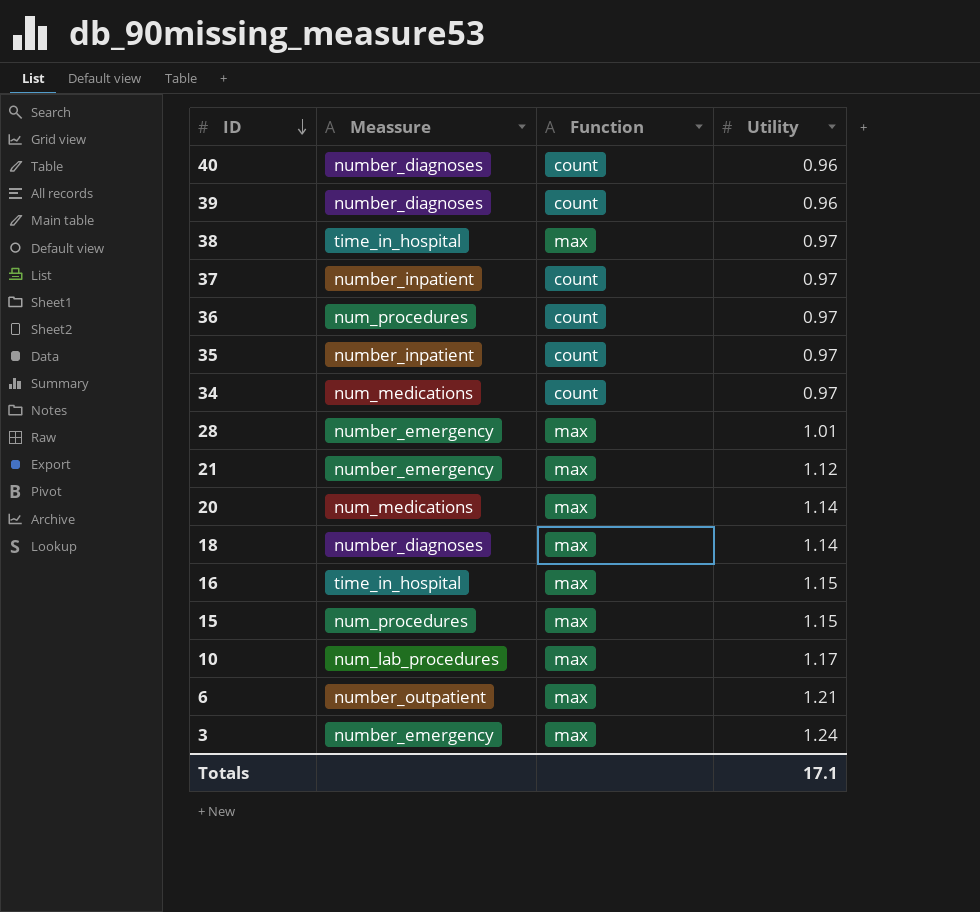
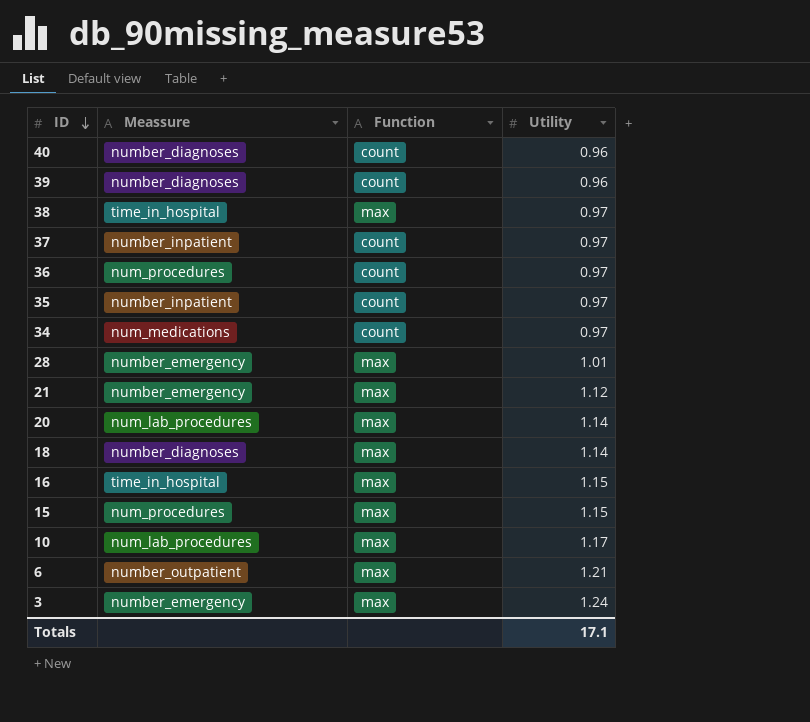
20 | Meassure: num_medications -> num_lab_procedures

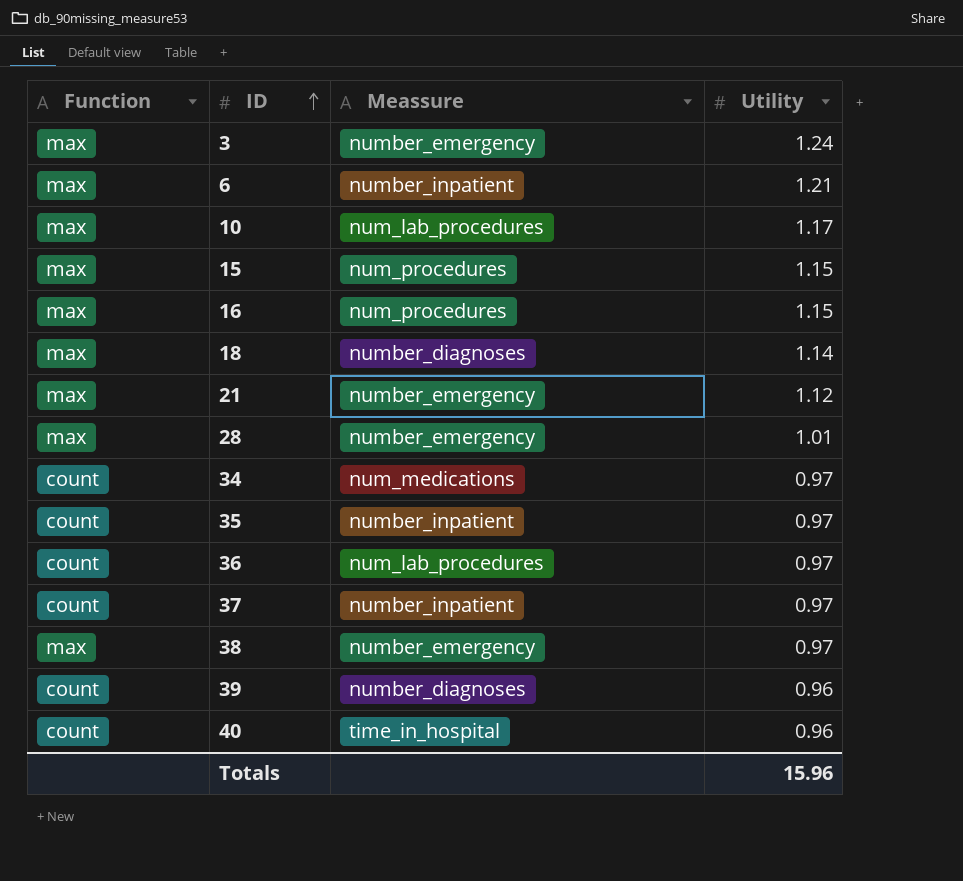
row order: ID descending -> ID ascending
column Function | position: 3 -> 1
row 20: num_lab_procedures | max | 1.14 -> none
6 | Meassure: number_outpatient -> number_inpatient
16 | Meassure: time_in_hospital -> num_procedures
36 | Meassure: num_procedures -> num_lab_procedures
38 | Meassure: time_in_hospital -> number_emergency
40 | Meassure: number_diagnoses -> time_in_hospital
Totals | Utility: 17.1 -> 15.96

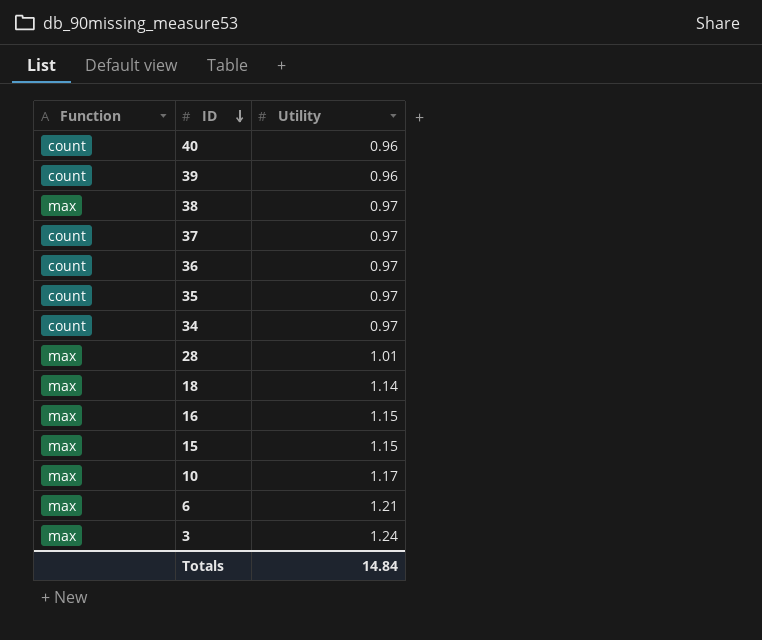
row order: ID ascending -> ID descending
column Meassure | position: 3 -> none
row 21: max | number_emergency | 1.12 -> none
Totals | Utility: 15.96 -> 14.84

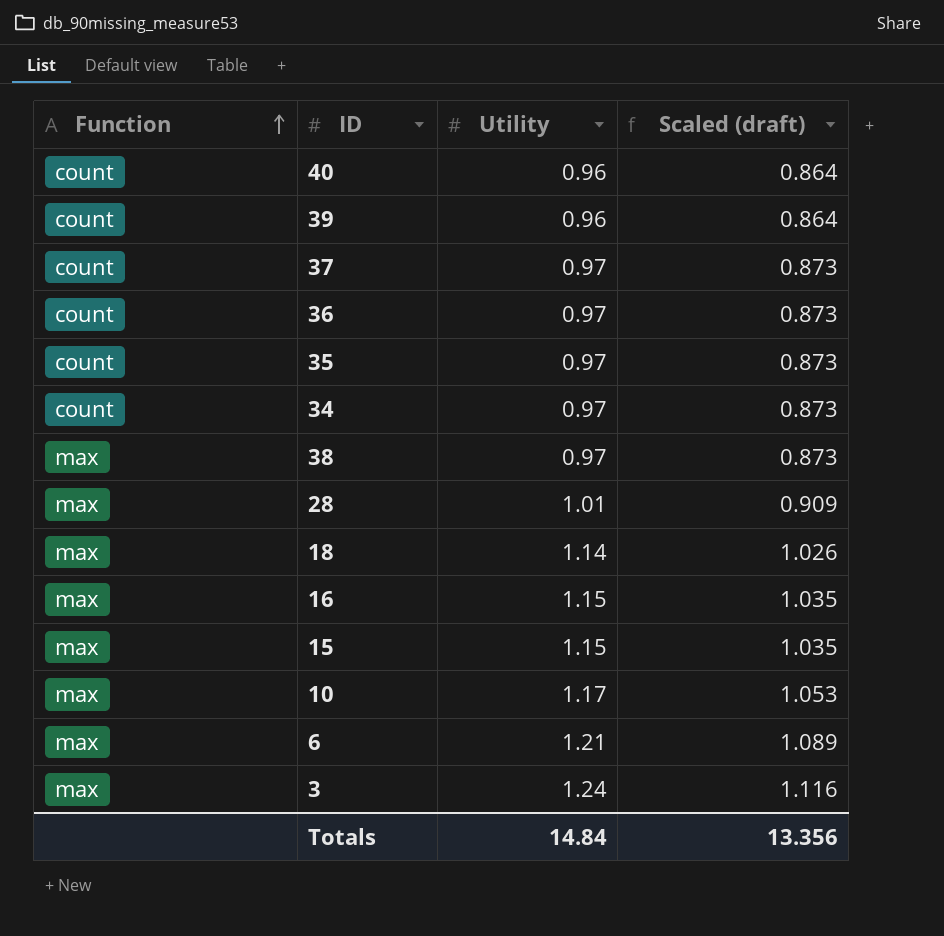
row order: ID descending -> Function ascending
column Scaled (draft) | formula: none -> [Utility] * 0.9

